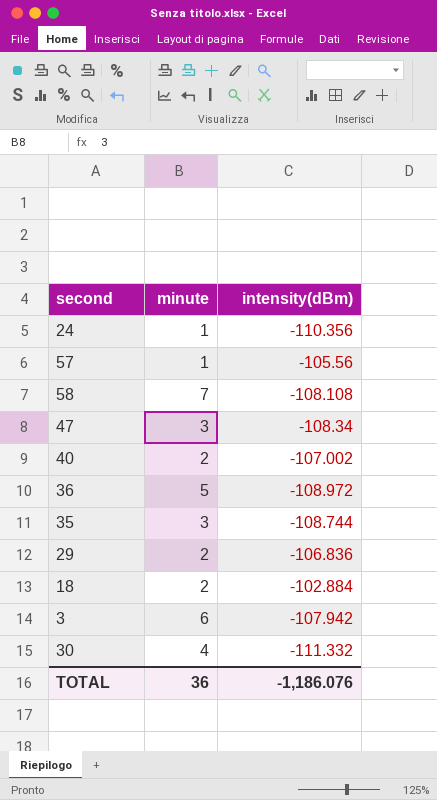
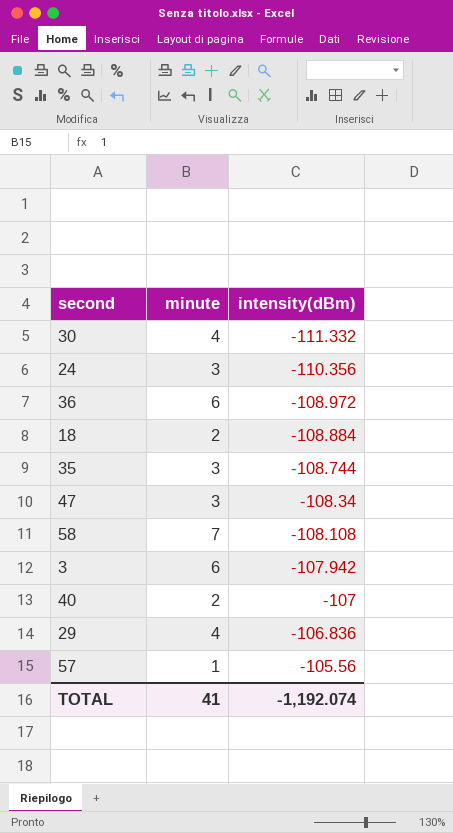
row order: none -> intensity(dBm) ascending
24 | minute: 1 -> 3
36 | minute: 5 -> 6
18 | intensity(dBm): -102.884 -> -108.884
40 | intensity(dBm): -107.002 -> -107
29 | minute: 2 -> 4
TOTAL | minute: 36 -> 41
TOTAL | intensity(dBm): -1,186.076 -> -1,192.074

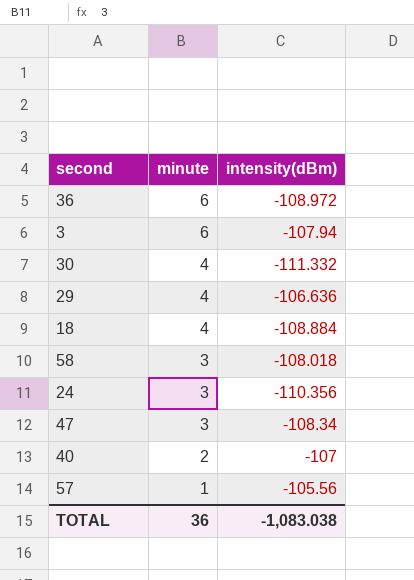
row order: intensity(dBm) ascending -> minute descending
row 35: 3 | -108.744 -> none
3 | intensity(dBm): -107.942 -> -107.94
29 | intensity(dBm): -106.836 -> -106.636
18 | minute: 2 -> 4
58 | minute: 7 -> 3
58 | intensity(dBm): -108.108 -> -108.018
TOTAL | minute: 41 -> 36
TOTAL | intensity(dBm): -1,192.074 -> -1,083.038

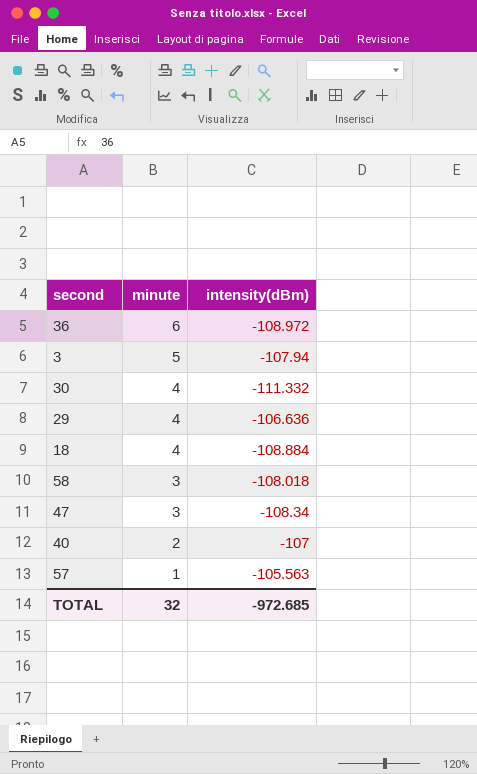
row 24: 3 | -110.356 -> none
3 | minute: 6 -> 5
57 | intensity(dBm): -105.56 -> -105.563
TOTAL | minute: 36 -> 32
TOTAL | intensity(dBm): -1,083.038 -> -972.685

